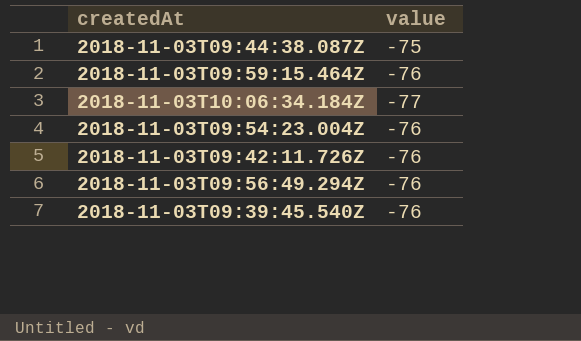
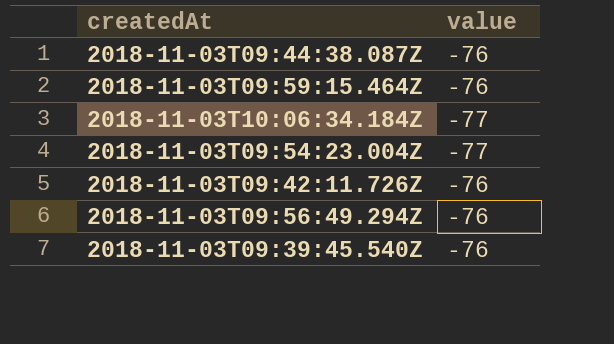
2018-11-03T09:44:38.087Z | value: -75 -> -76
2018-11-03T09:54:23.004Z | value: -76 -> -77

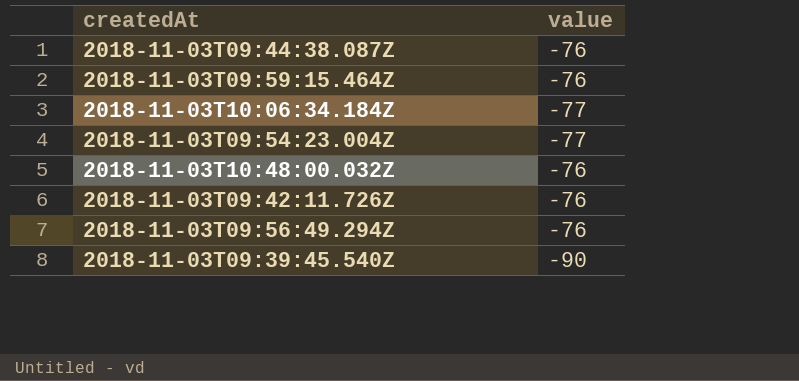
row 2018-11-03T10:48:00.032Z: none -> -76
2018-11-03T09:39:45.540Z | value: -76 -> -90

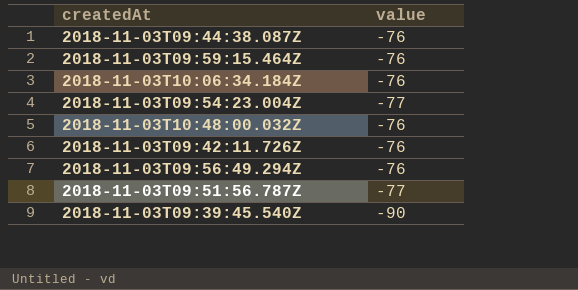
2018-11-03T10:06:34.184Z | value: -77 -> -76
row 2018-11-03T09:51:56.787Z: none -> -77

